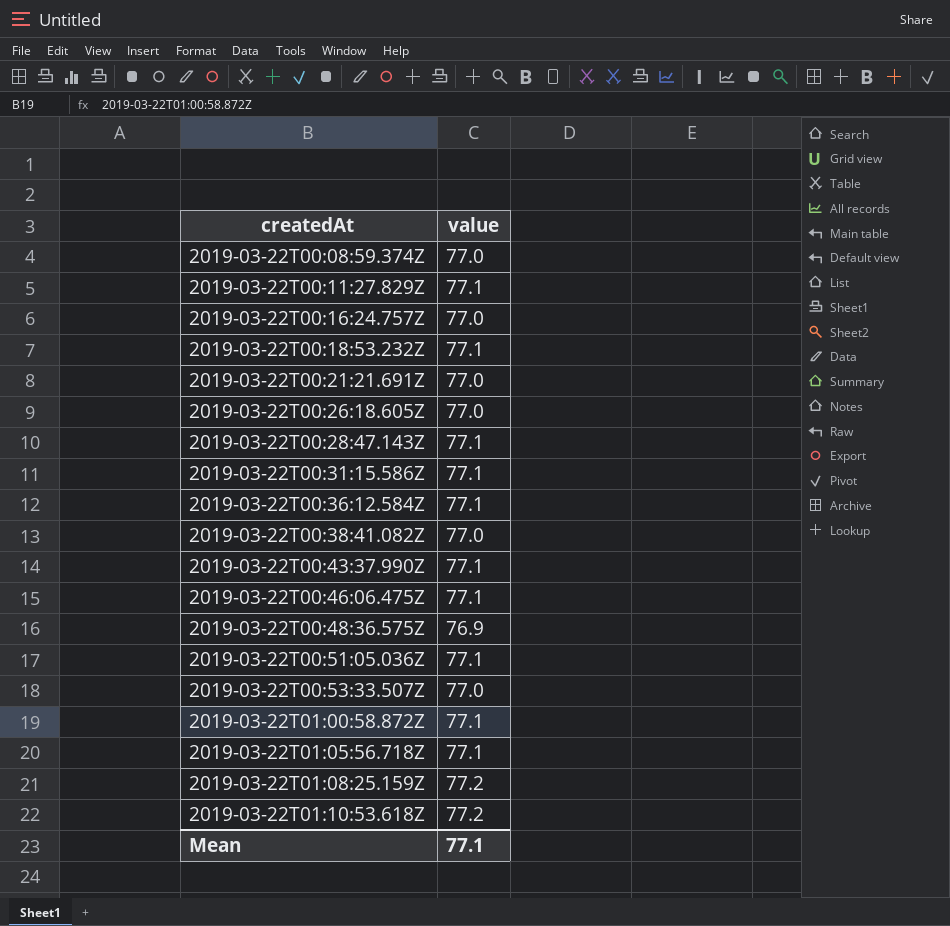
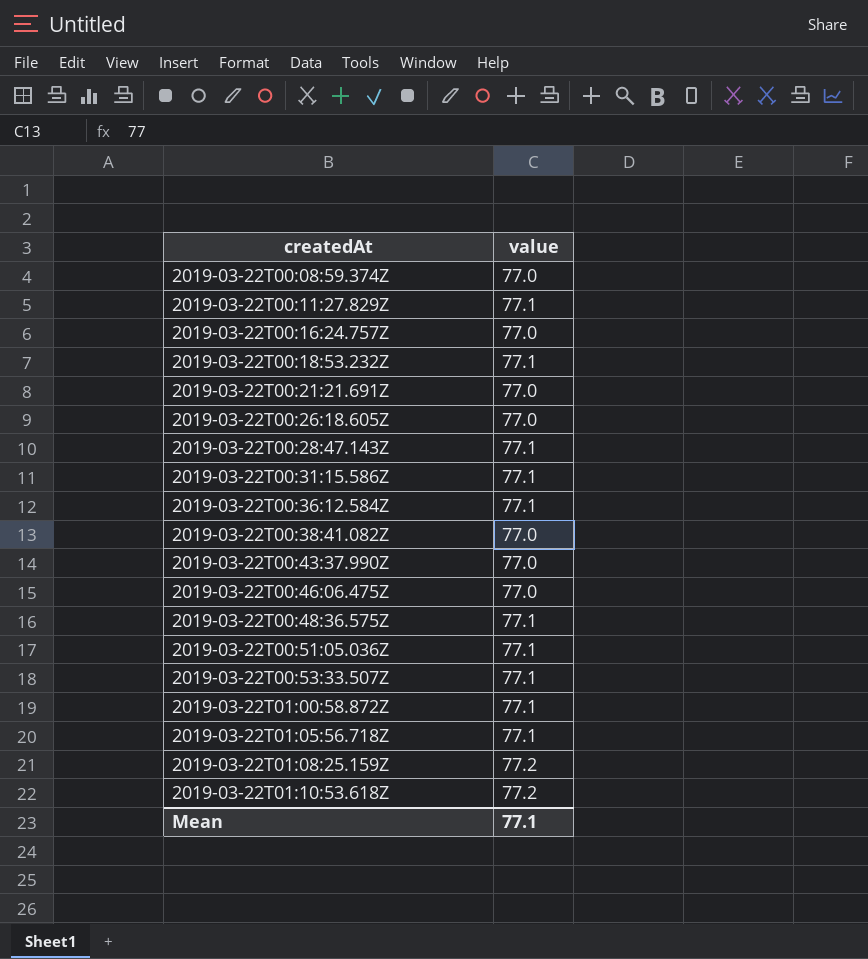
2019-03-22T00:43:37.990Z | value: 77.1 -> 77.0
2019-03-22T00:46:06.475Z | value: 77.1 -> 77.0
2019-03-22T00:48:36.575Z | value: 76.9 -> 77.1
2019-03-22T00:53:33.507Z | value: 77.0 -> 77.1

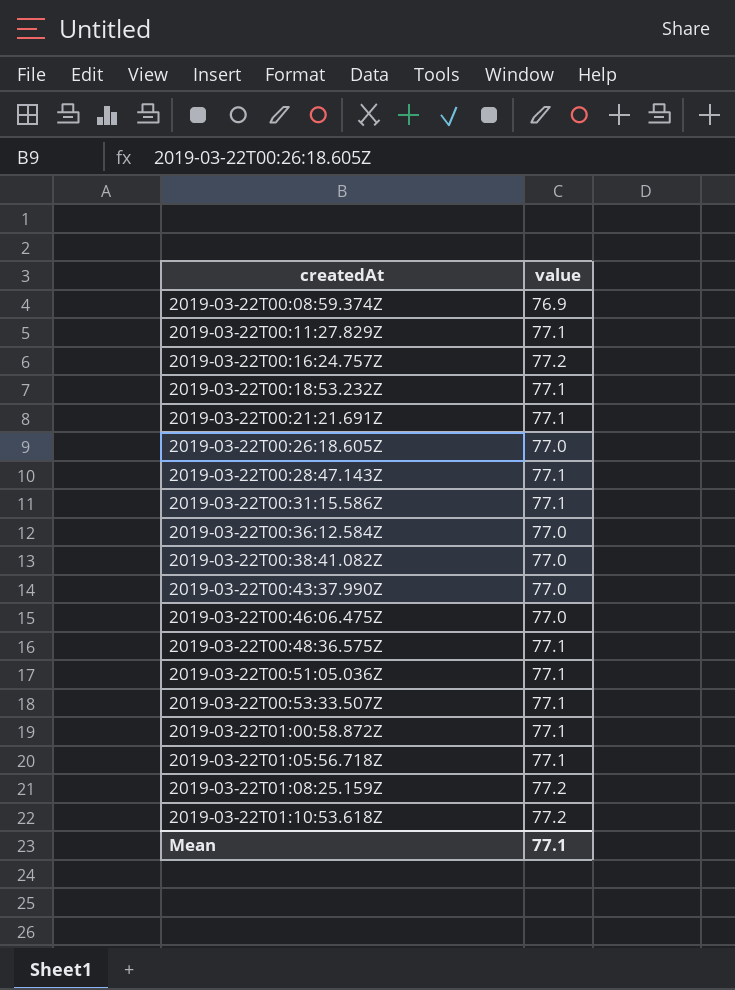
2019-03-22T00:08:59.374Z | value: 77.0 -> 76.9
2019-03-22T00:16:24.757Z | value: 77.0 -> 77.2
2019-03-22T00:21:21.691Z | value: 77.0 -> 77.1
2019-03-22T00:36:12.584Z | value: 77.1 -> 77.0

